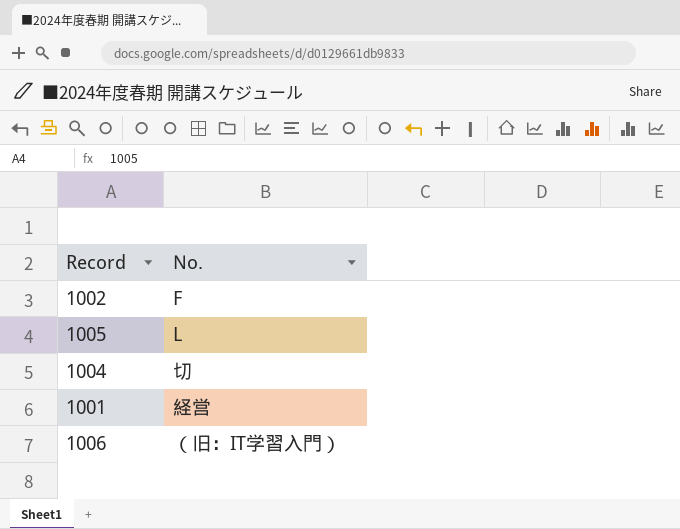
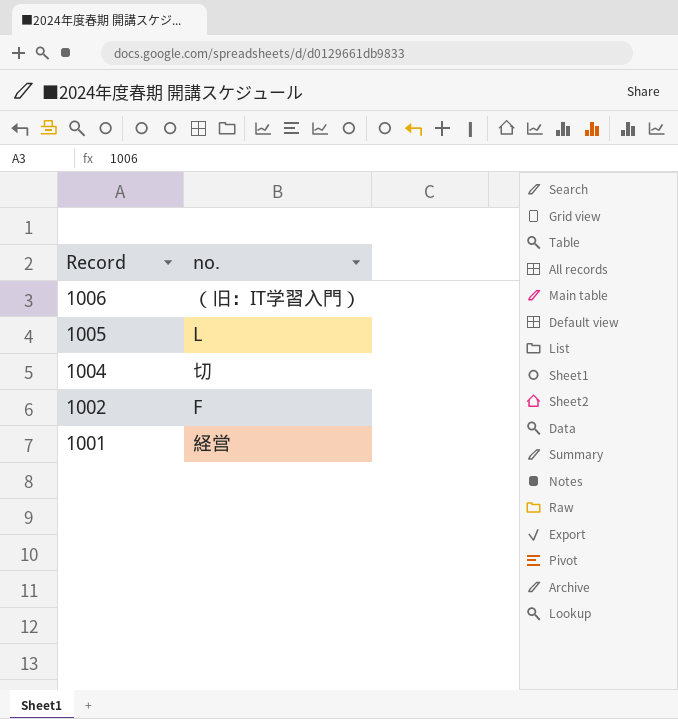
row order: none -> Record descending
column name: No. -> no.

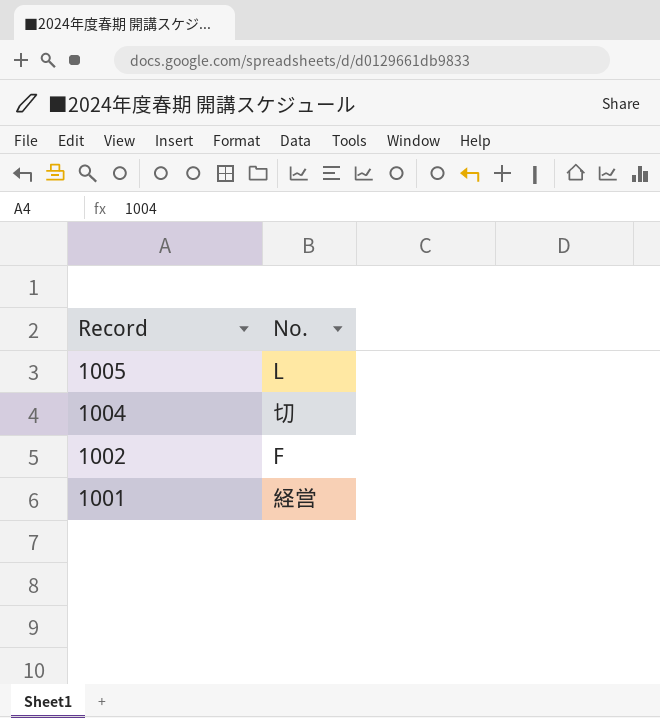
column name: no. -> No.
row 1006: （旧：IT学習入門） -> none

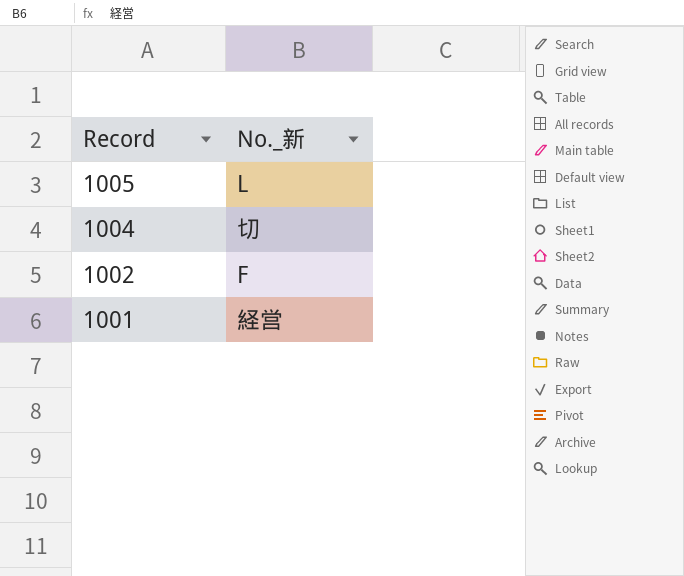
column name: No. -> No._新

